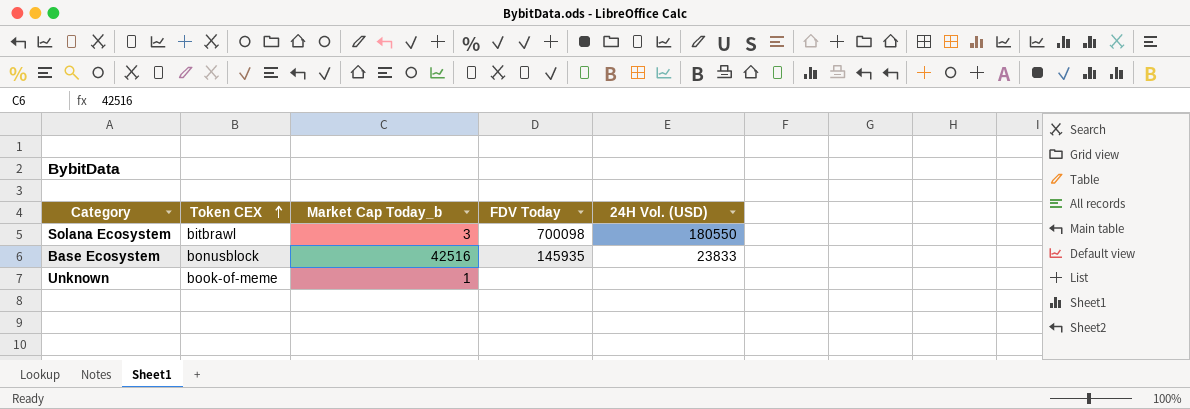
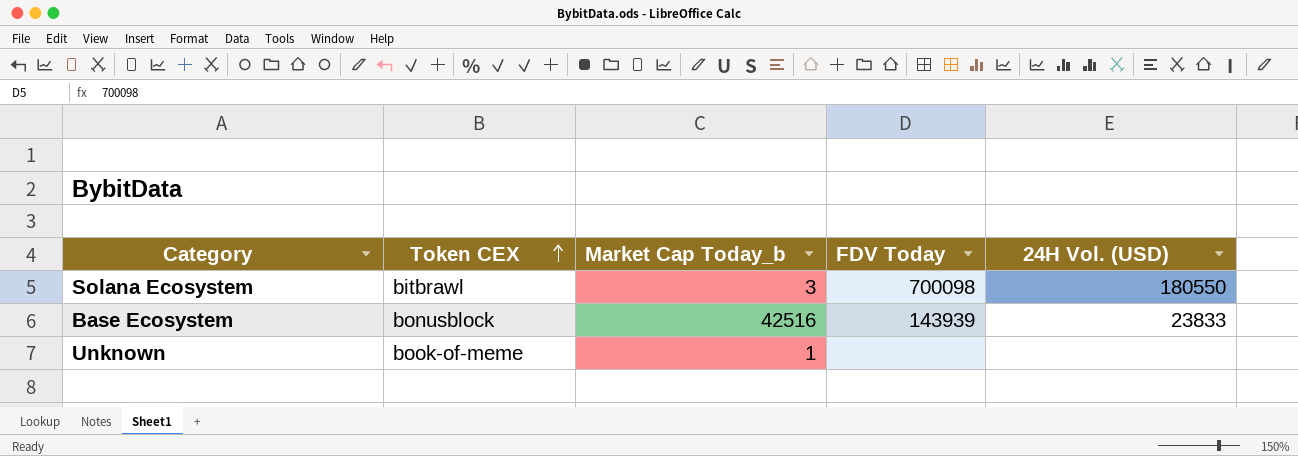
Base Ecosystem | FDV Today: 145935 -> 143939

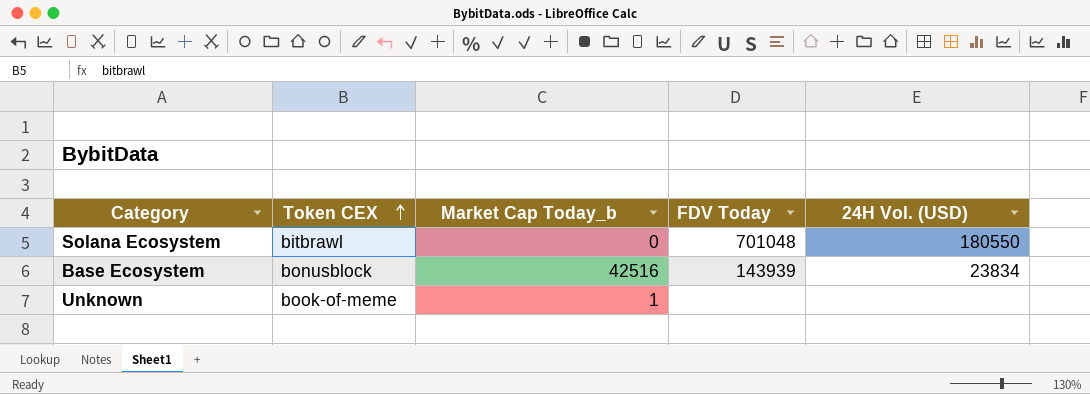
Solana Ecosystem | Market Cap Today_b: 3 -> 0
Solana Ecosystem | FDV Today: 700098 -> 701048
Base Ecosystem | 24H Vol. (USD): 23833 -> 23834

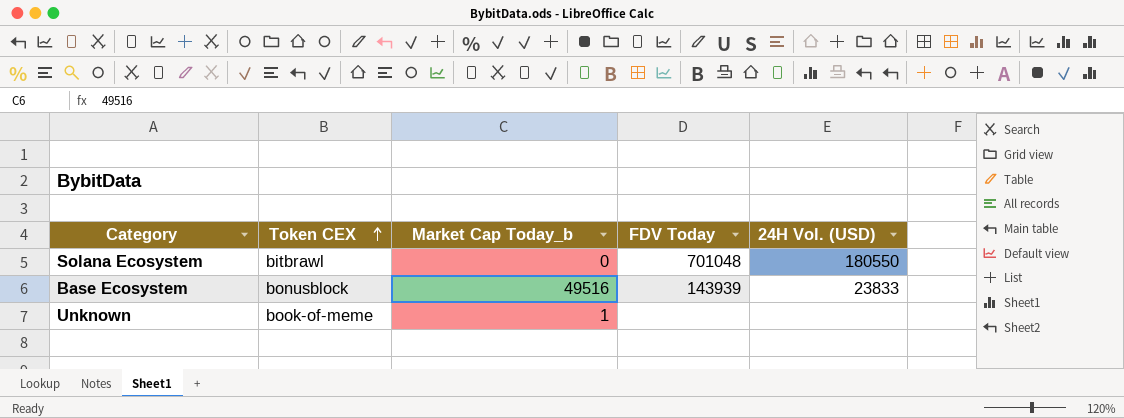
Base Ecosystem | Market Cap Today_b: 42516 -> 49516
Base Ecosystem | 24H Vol. (USD): 23834 -> 23833

